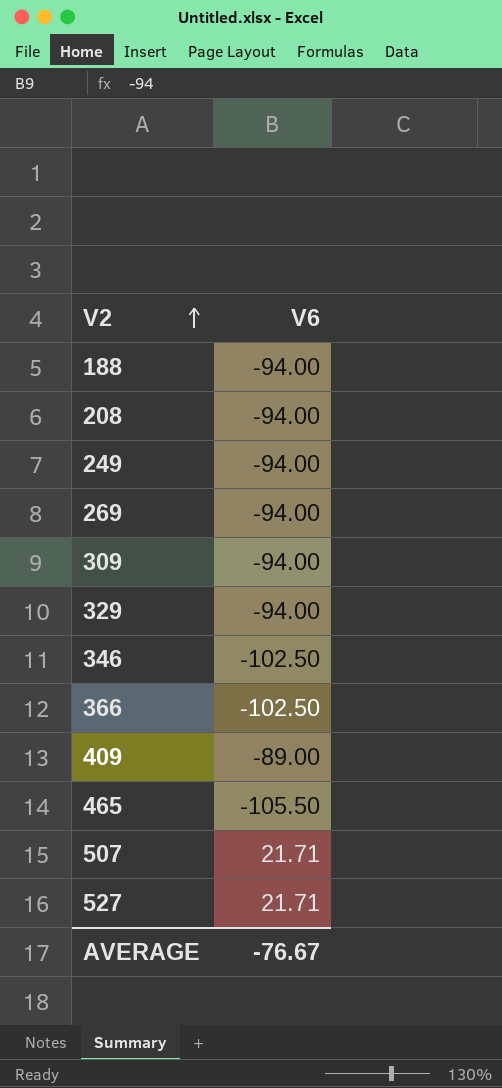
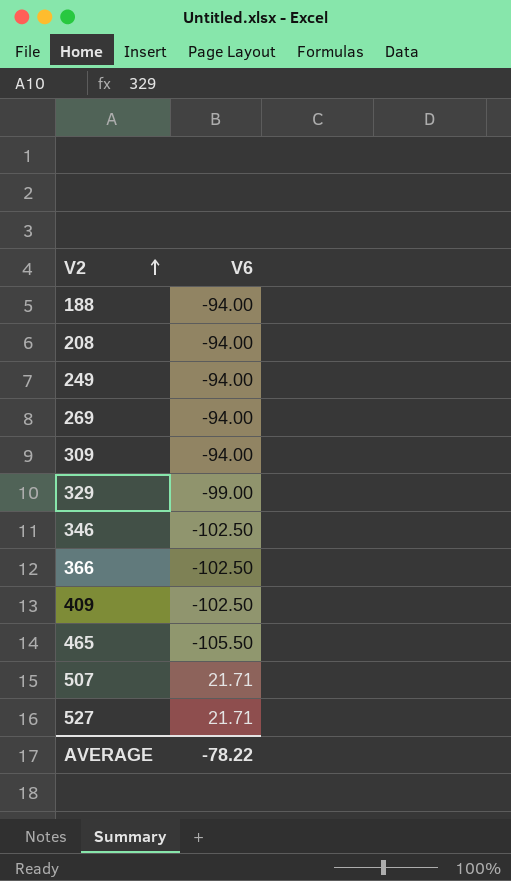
329 | V6: -94.00 -> -99.00
409 | V6: -89.00 -> -102.50
AVERAGE | V6: -76.67 -> -78.22

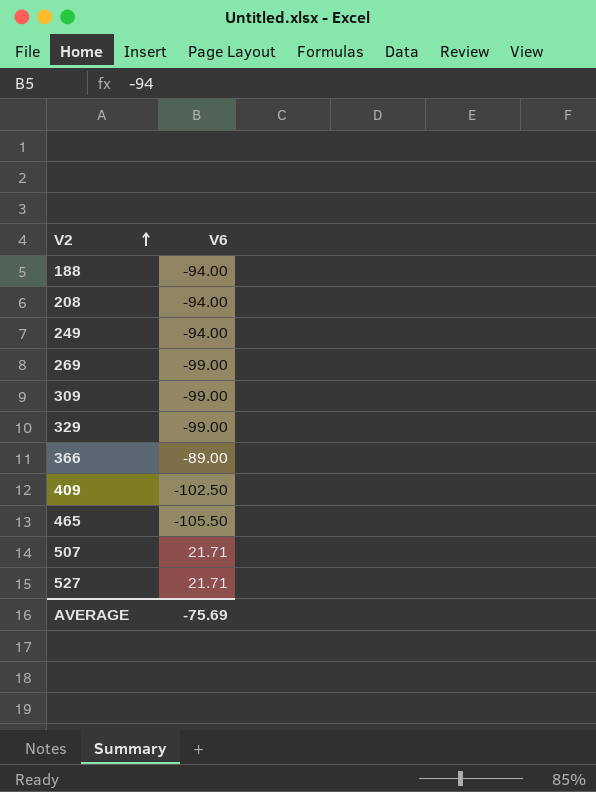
row 346: -102.50 -> none
269 | V6: -94.00 -> -99.00
309 | V6: -94.00 -> -99.00
366 | V6: -102.50 -> -89.00
AVERAGE | V6: -78.22 -> -75.69

